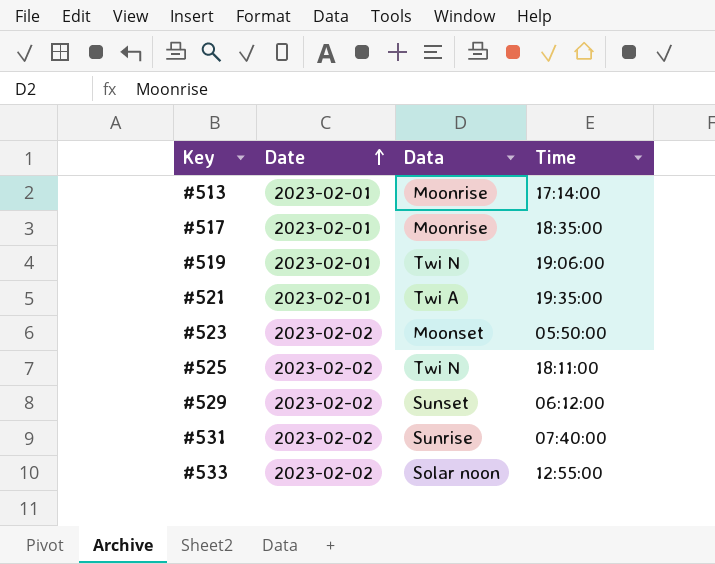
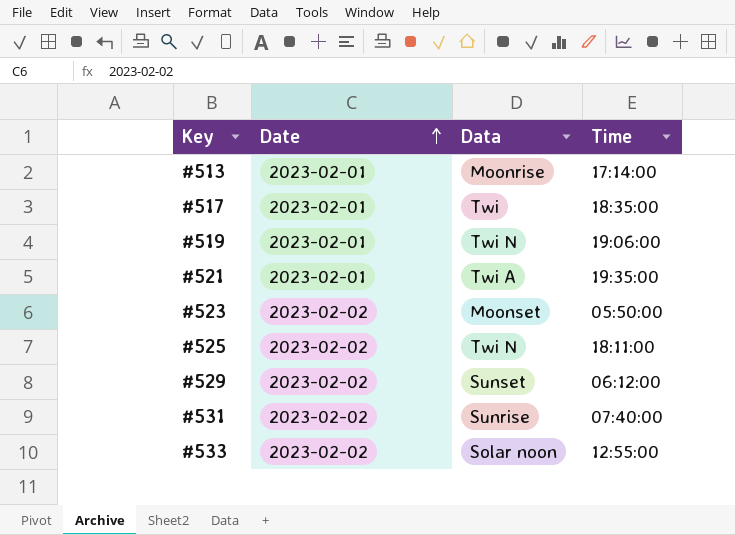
#517 | Data: Moonrise -> Twi

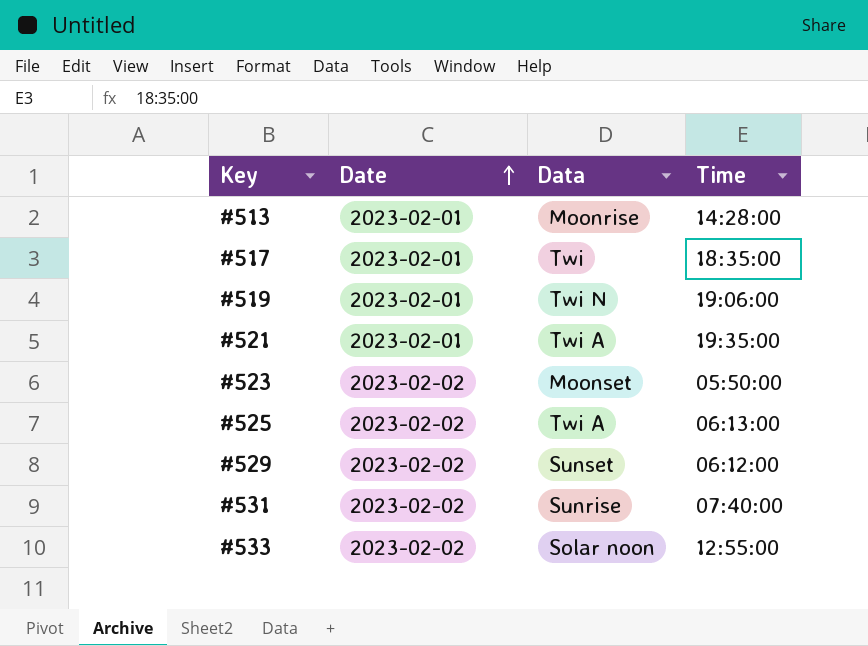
#513 | Time: 17:14:00 -> 14:28:00
#525 | Data: Twi N -> Twi A
#525 | Time: 18:11:00 -> 06:13:00

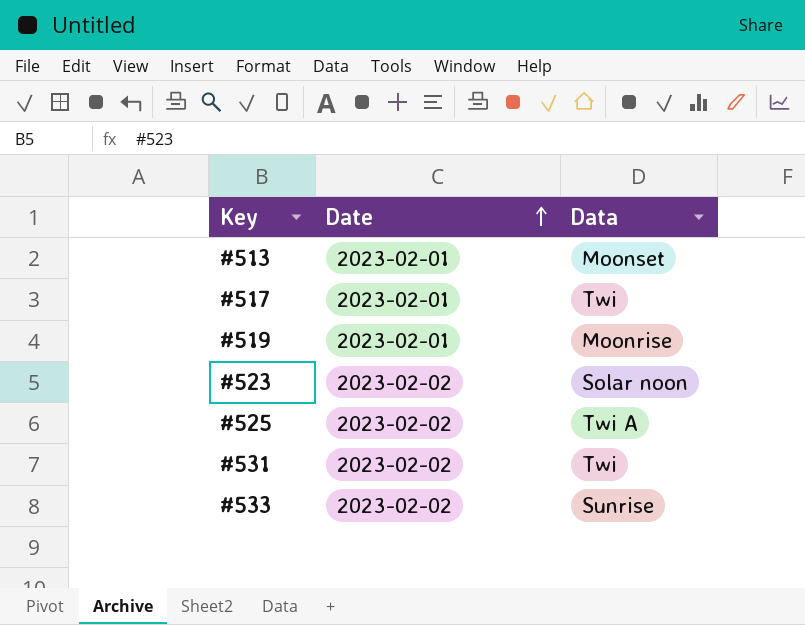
column Time | position: 4 -> none
row #521: 2023-02-01 | Twi A | 19:35:00 -> none
row #529: 2023-02-02 | Sunset | 06:12:00 -> none
#513 | Data: Moonrise -> Moonset
#519 | Data: Twi N -> Moonrise
#523 | Data: Moonset -> Solar noon
#531 | Data: Sunrise -> Twi
#533 | Data: Solar noon -> Sunrise

